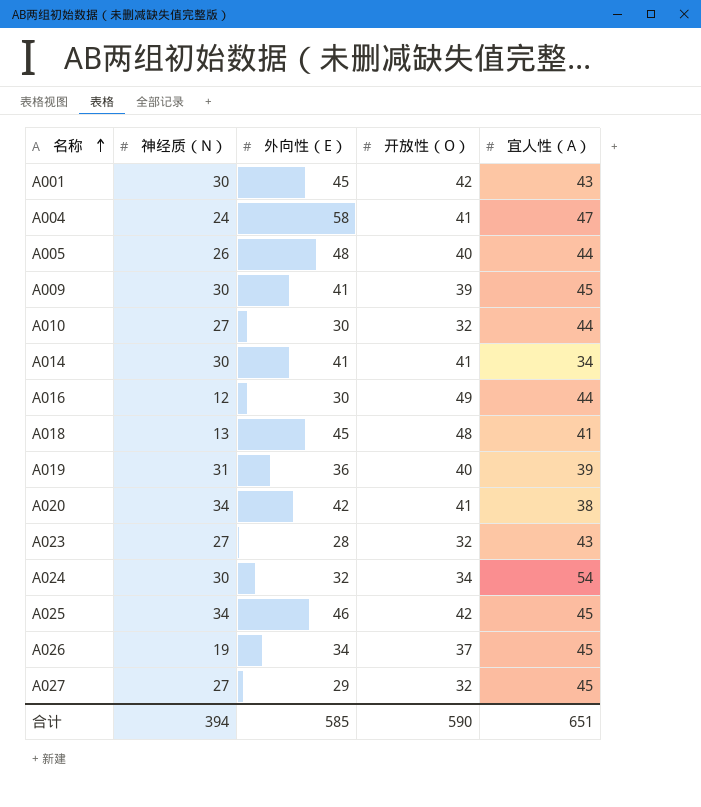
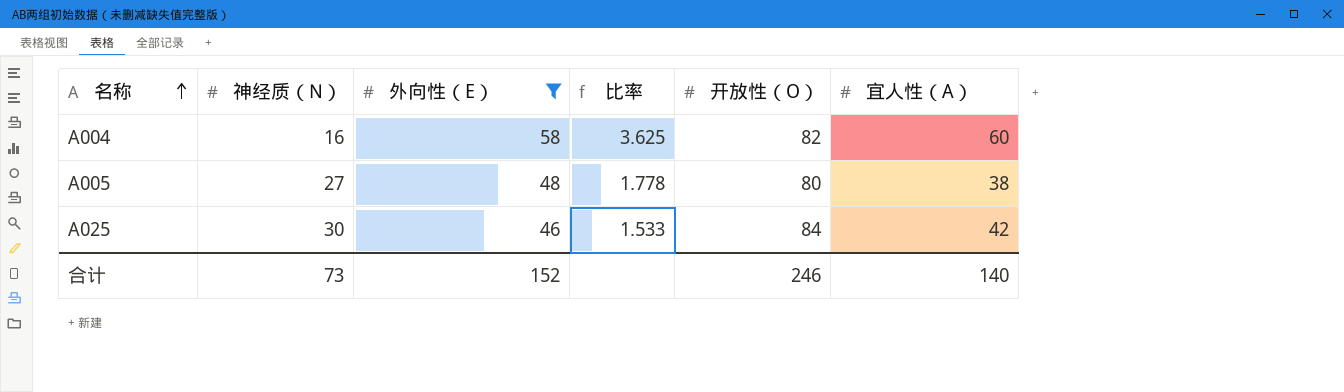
filter: none -> 外向性（E） >= 46
column 比率 | formula: none -> [外向性（E）] / [神经质（N）]
A004 | 神经质（N）: 24 -> 16
A004 | 开放性（O）: 41 -> 82
A004 | 宜人性（A）: 47 -> 60
A005 | 神经质（N）: 26 -> 27
A005 | 开放性（O）: 40 -> 80
A005 | 宜人性（A）: 44 -> 38
A025 | 神经质（N）: 34 -> 30
A025 | 开放性（O）: 42 -> 84
A025 | 宜人性（A）: 45 -> 42
合计 | 神经质（N）: 394 -> 73
合计 | 外向性（E）: 585 -> 152
合计 | 开放性（O）: 590 -> 246
合计 | 宜人性（A）: 651 -> 140

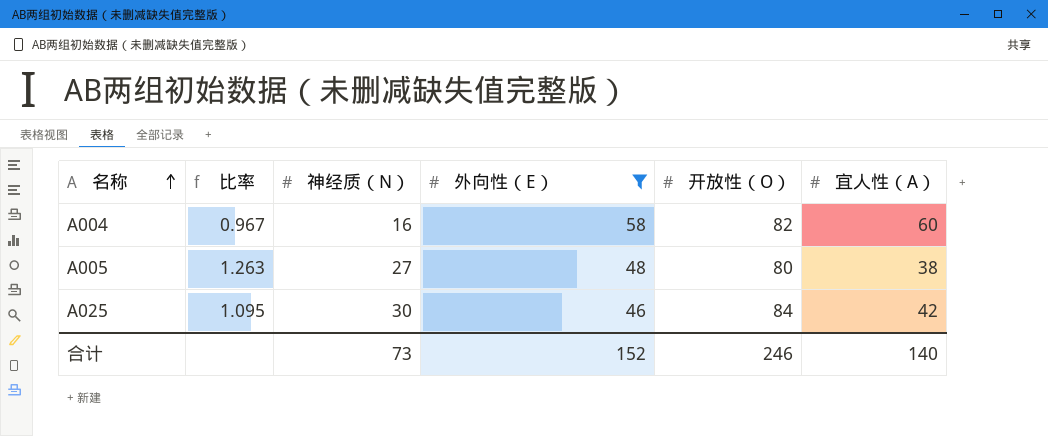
column 比率 | formula: [外向性（E）] / [神经质（N）] -> [外向性（E）] / [宜人性（A）]
column 比率 | position: 4 -> 2

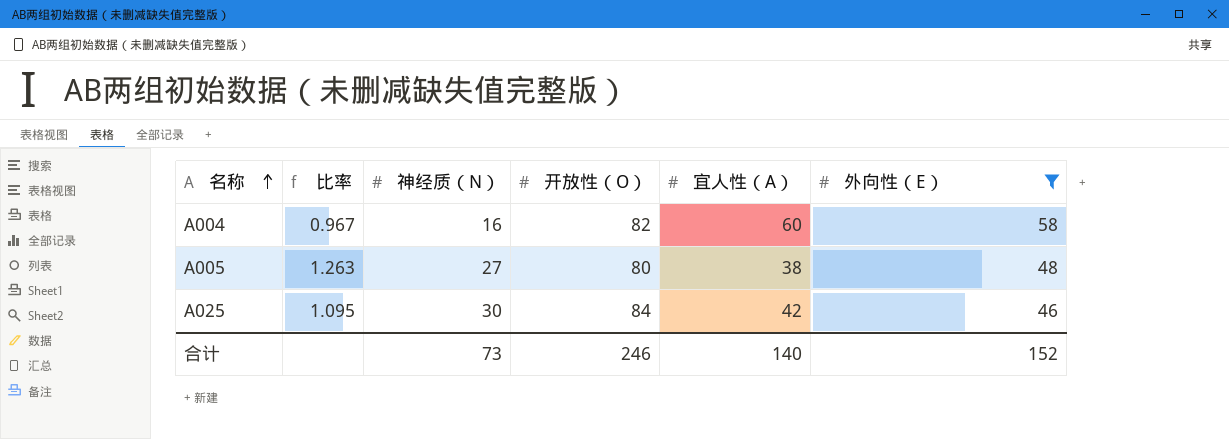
column 外向性（E） | position: 4 -> 6

